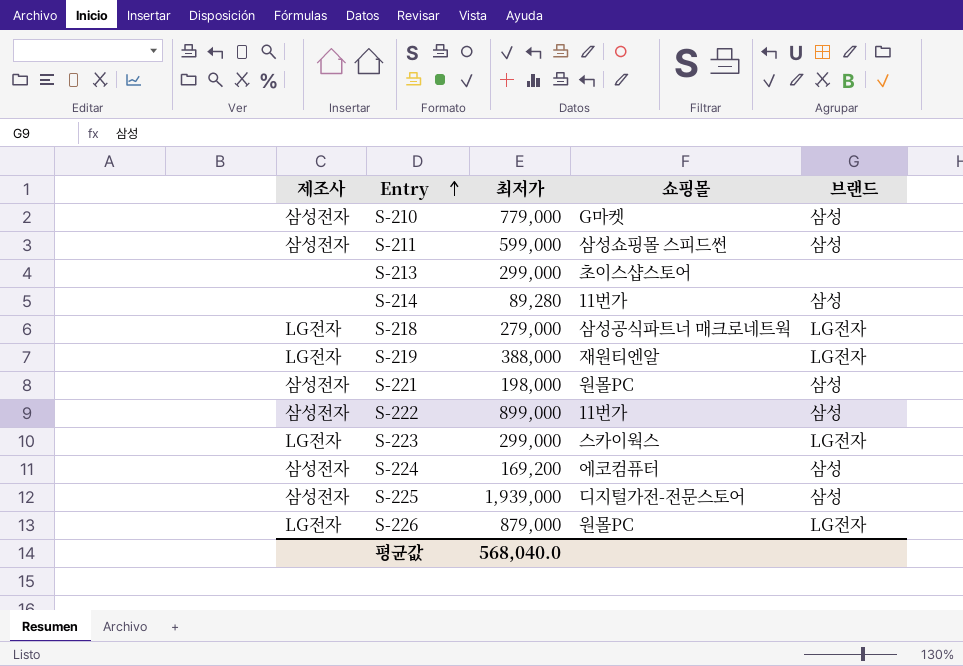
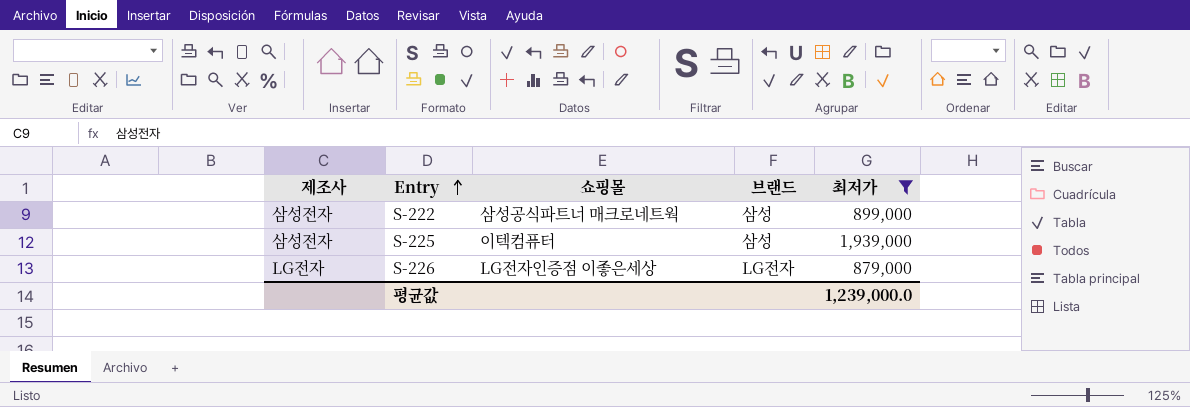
filter: none -> 최저가 >= 879,000
column 최저가 | position: 3 -> 5
S-222 | 쇼핑몰: 11번가 -> 삼성공식파트너 매크로네트웍
S-225 | 쇼핑몰: 디지털가전-전문스토어 -> 이텍컴퓨터
S-226 | 쇼핑몰: 원몰PC -> LG전자인증점 이좋은세상
평균값 | 최저가: 568,040.0 -> 1,239,000.0

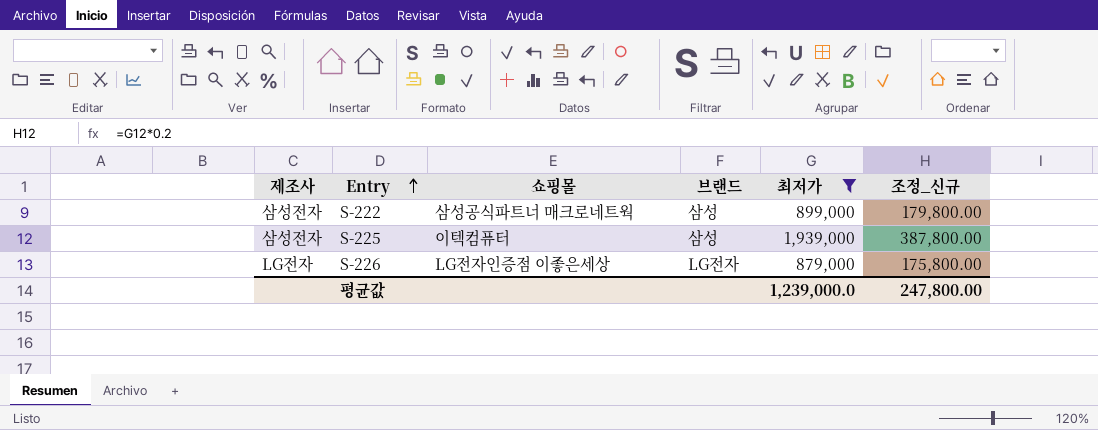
column 조정_신규 | formula: none -> [최저가] * 0.2

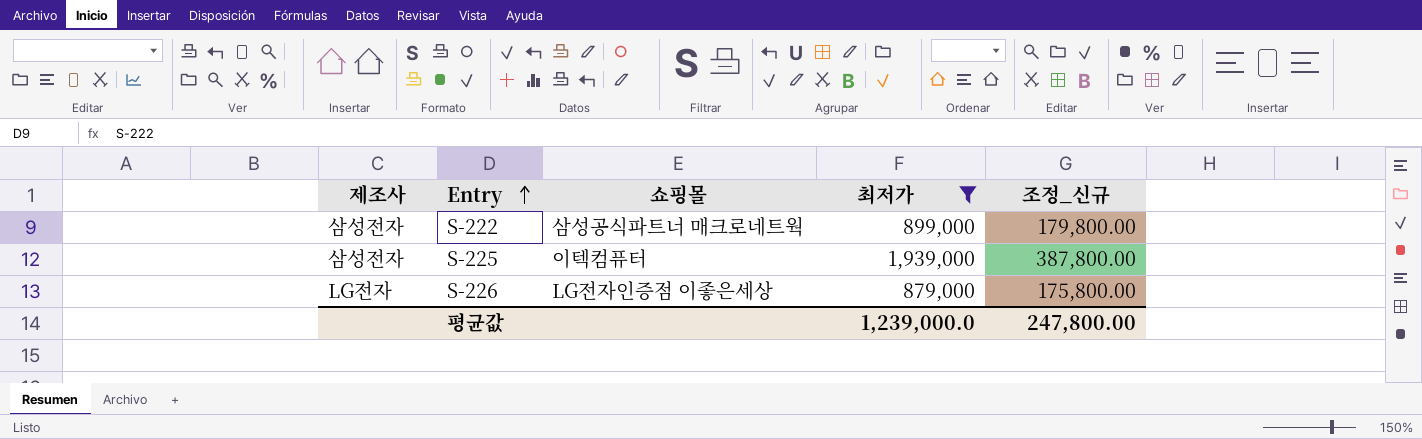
column 브랜드 | position: 4 -> none

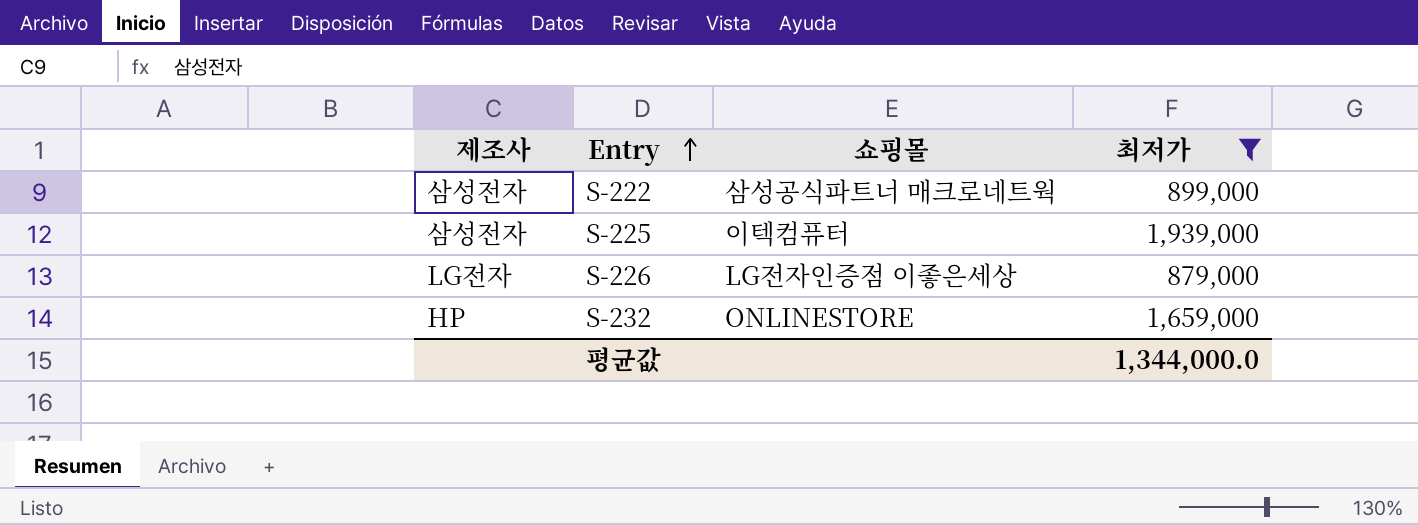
column 조정_신규 | formula: [최저가] * 0.2 -> none
row S-232: none -> HP | ONLINESTORE | 1,659,000
평균값 | 최저가: 1,239,000.0 -> 1,344,000.0

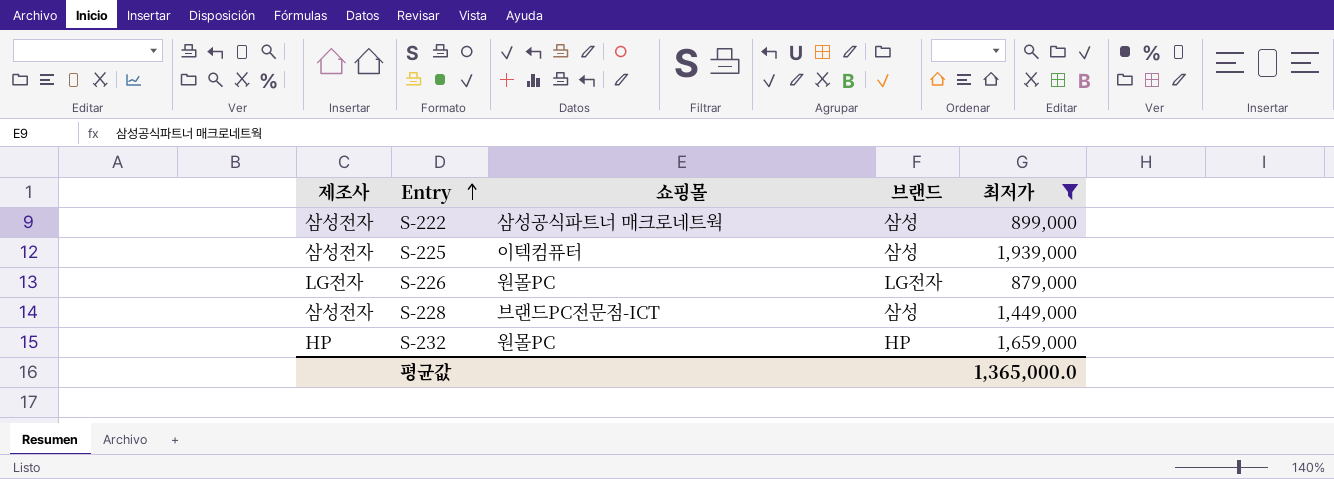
column 브랜드 | position: none -> 4
S-226 | 쇼핑몰: LG전자인증점 이좋은세상 -> 원몰PC
row S-228: none -> 삼성전자 | 브랜드PC전문점-ICT | 삼성 | 1,449,000
S-232 | 쇼핑몰: ONLINESTORE -> 원몰PC
평균값 | 최저가: 1,344,000.0 -> 1,365,000.0

